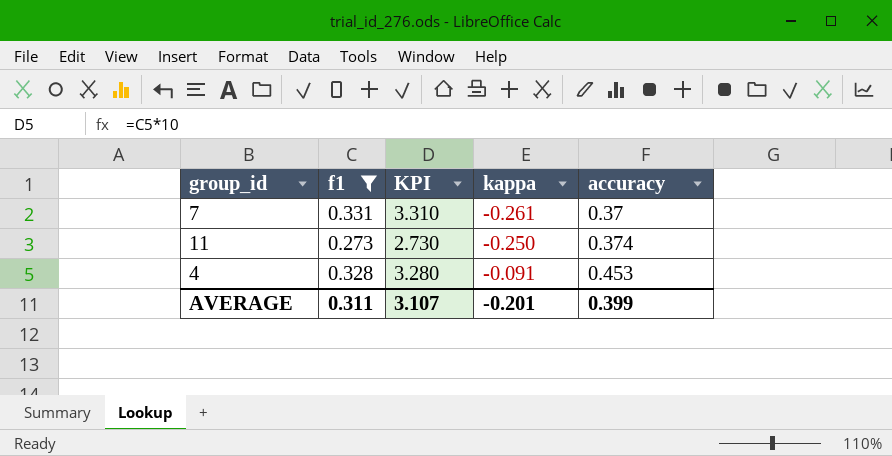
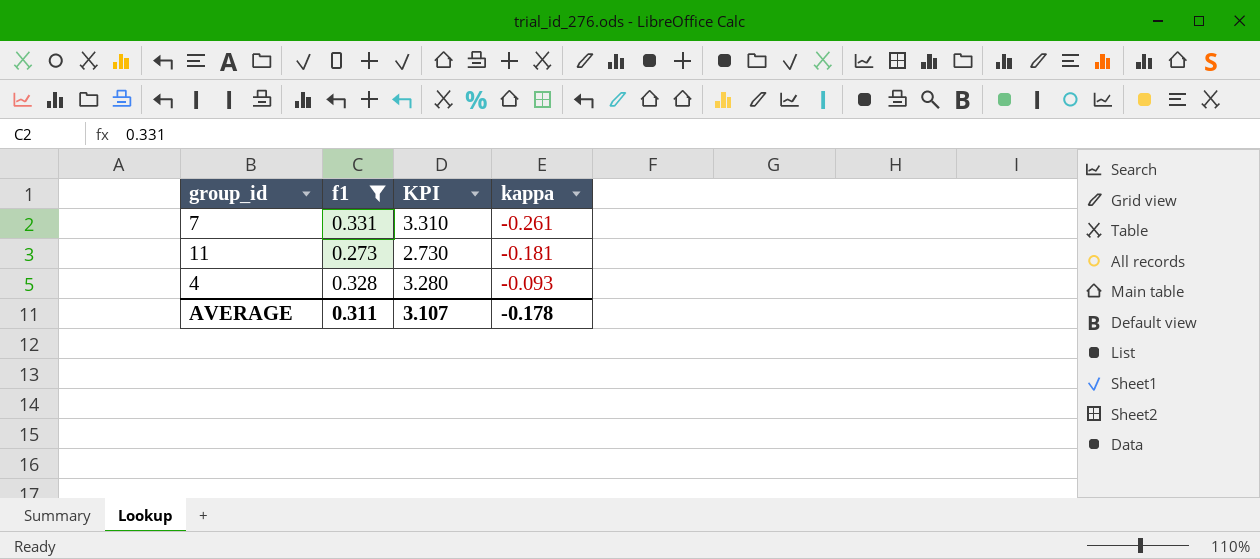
column accuracy | position: 5 -> none
11 | kappa: -0.250 -> -0.181
4 | kappa: -0.091 -> -0.093
AVERAGE | kappa: -0.201 -> -0.178

